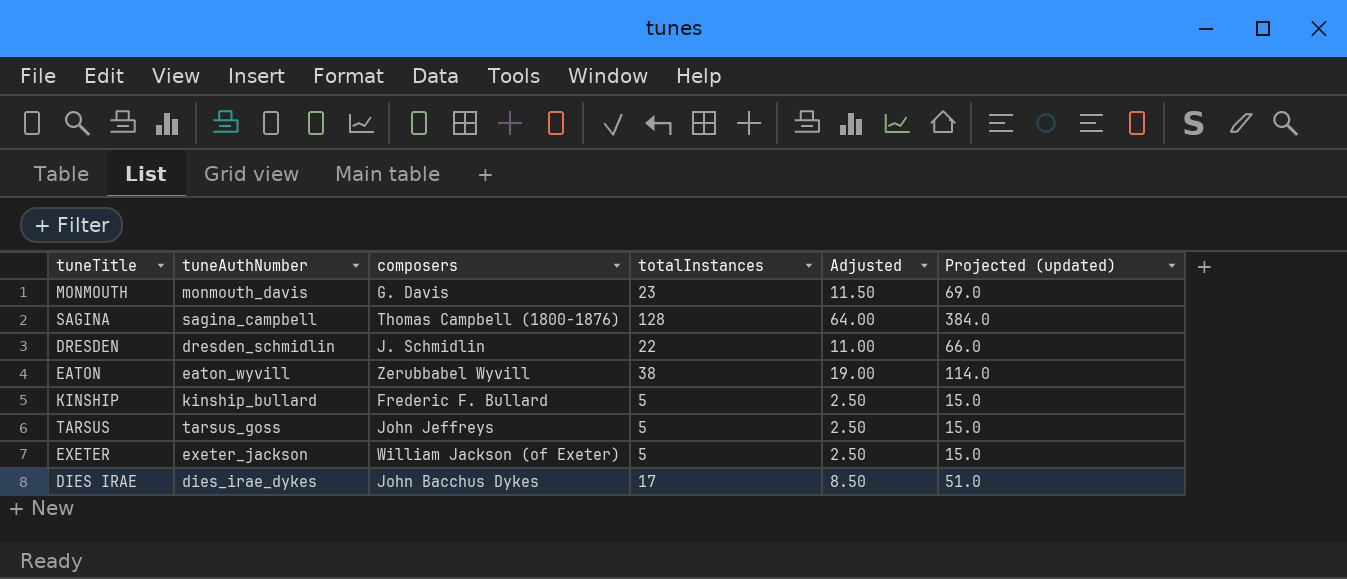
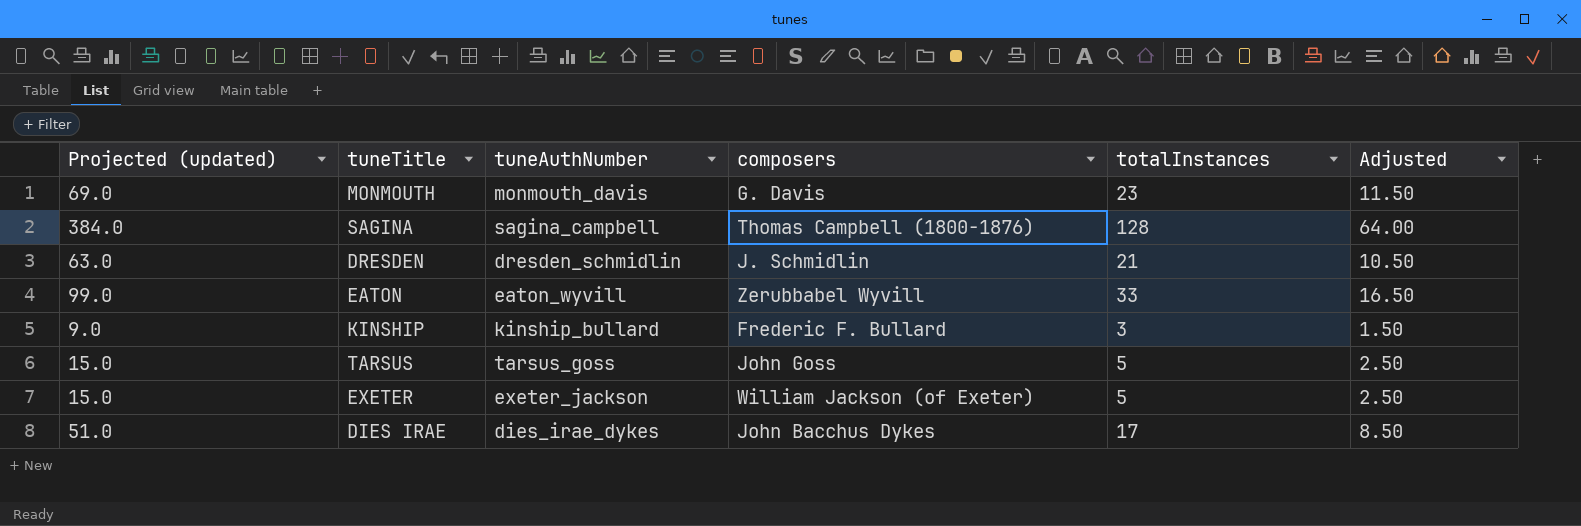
column Projected (updated) | position: 6 -> 1
DRESDEN | Projected (updated): 66.0 -> 63.0
DRESDEN | totalInstances: 22 -> 21
DRESDEN | Adjusted: 11.00 -> 10.50
EATON | Projected (updated): 114.0 -> 99.0
EATON | totalInstances: 38 -> 33
EATON | Adjusted: 19.00 -> 16.50
KINSHIP | Projected (updated): 15.0 -> 9.0
KINSHIP | totalInstances: 5 -> 3
KINSHIP | Adjusted: 2.50 -> 1.50
TARSUS | composers: John Jeffreys -> John Goss

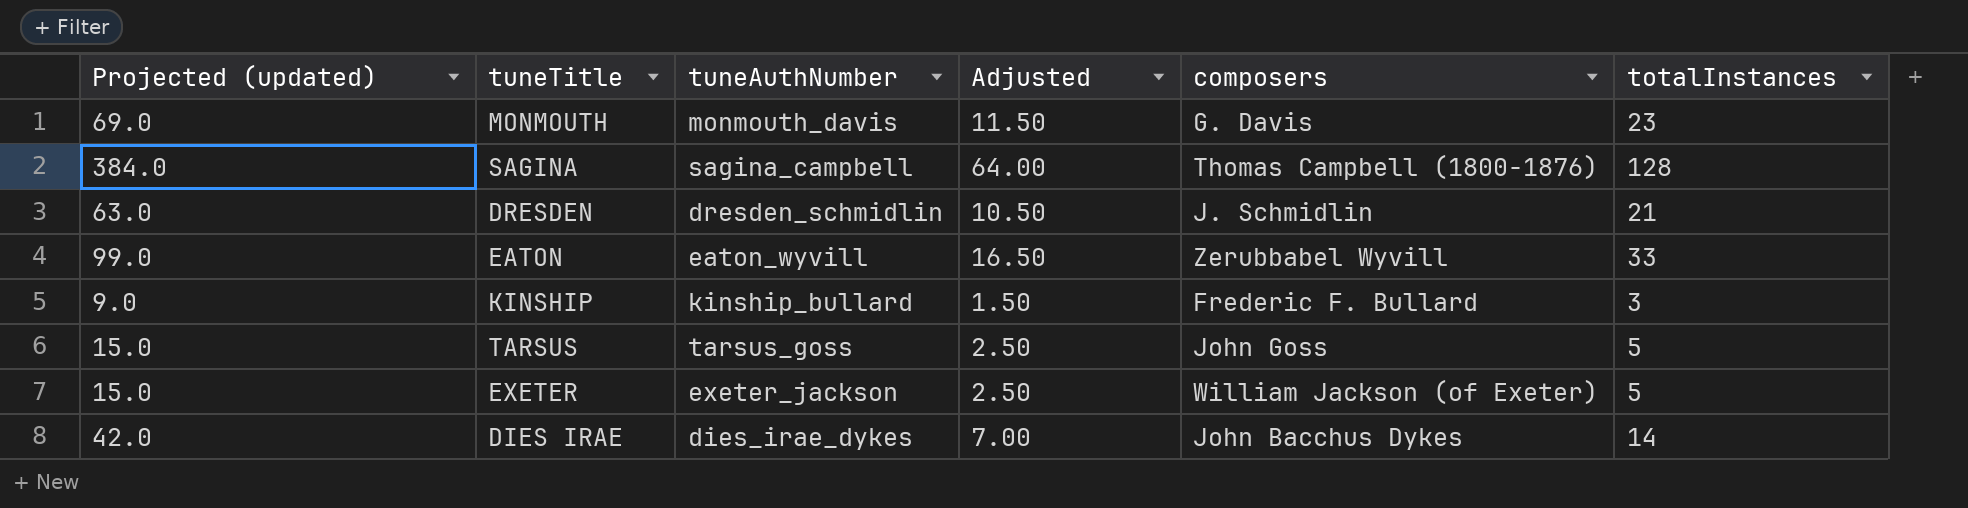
column Adjusted | position: 6 -> 4
DIES IRAE | Projected (updated): 51.0 -> 42.0
DIES IRAE | Adjusted: 8.50 -> 7.00
DIES IRAE | totalInstances: 17 -> 14

